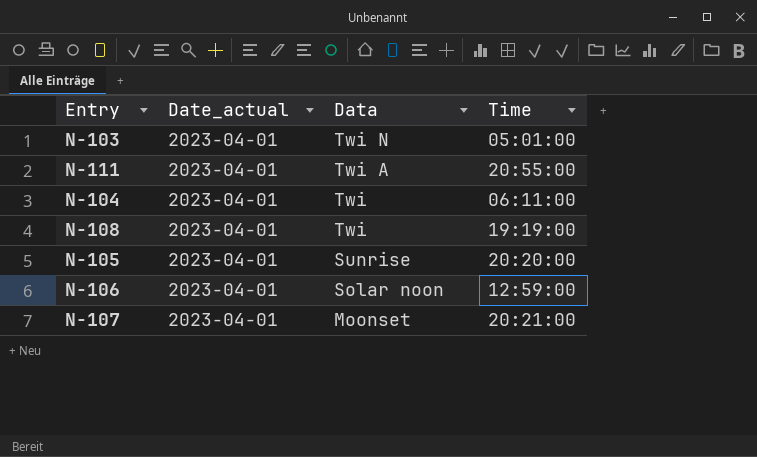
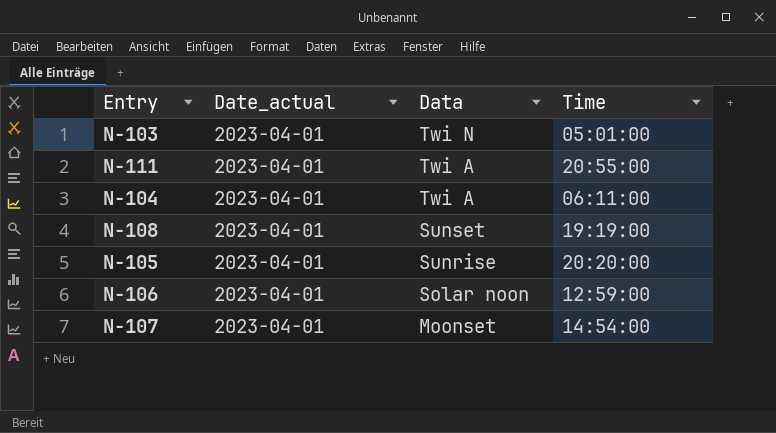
N-104 | Data: Twi -> Twi A
N-108 | Data: Twi -> Sunset
N-107 | Time: 20:21:00 -> 14:54:00

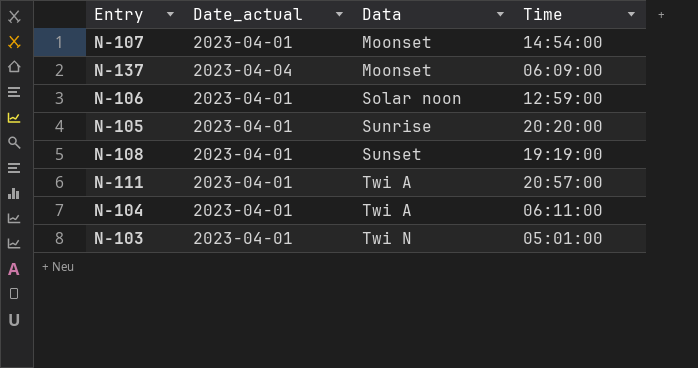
row order: Data descending -> Data ascending
row N-137: none -> 2023-04-04 | Moonset | 06:09:00
N-111 | Time: 20:55:00 -> 20:57:00

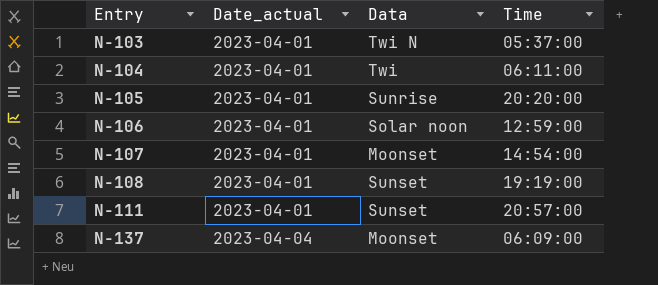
row order: Data ascending -> Entry ascending
N-103 | Time: 05:01:00 -> 05:37:00
N-104 | Data: Twi A -> Twi
N-111 | Data: Twi A -> Sunset

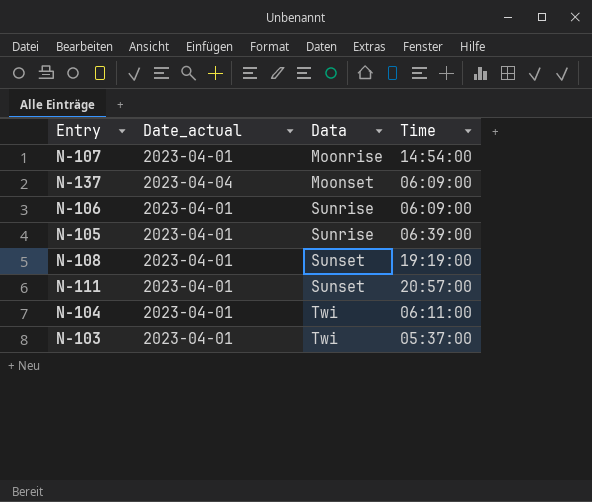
row order: Entry ascending -> Data ascending
N-107 | Data: Moonset -> Moonrise
N-106 | Data: Solar noon -> Sunrise
N-106 | Time: 12:59:00 -> 06:09:00
N-105 | Time: 20:20:00 -> 06:39:00
N-103 | Data: Twi N -> Twi

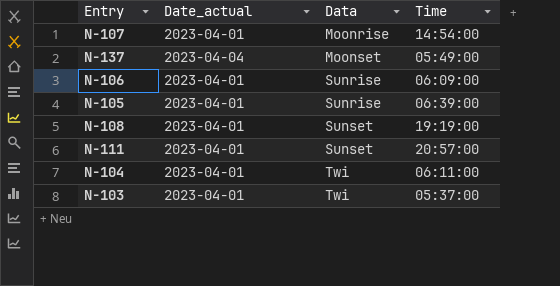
N-137 | Time: 06:09:00 -> 05:49:00

